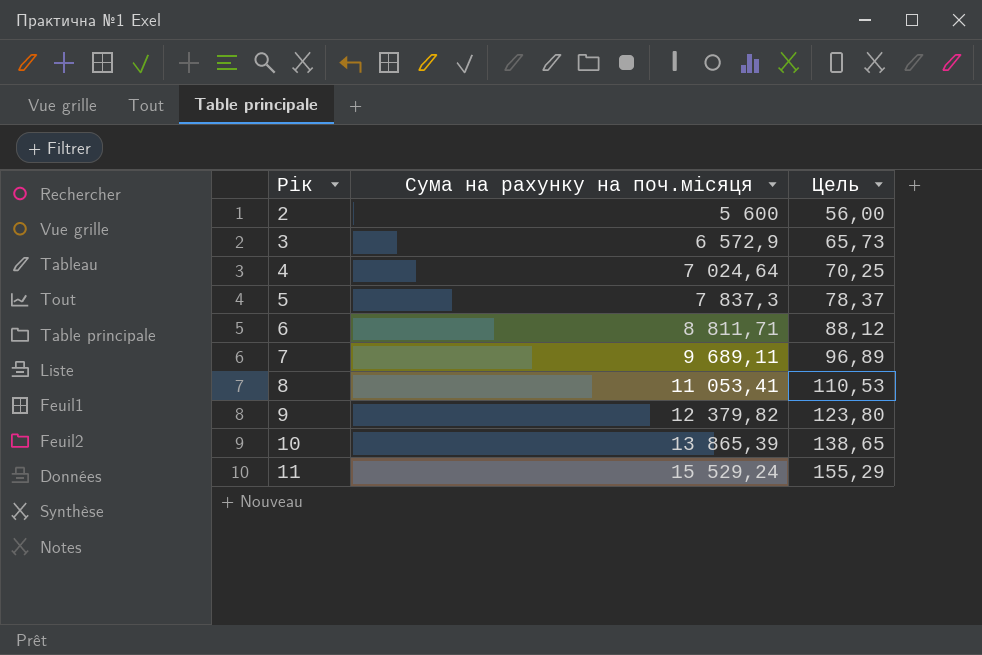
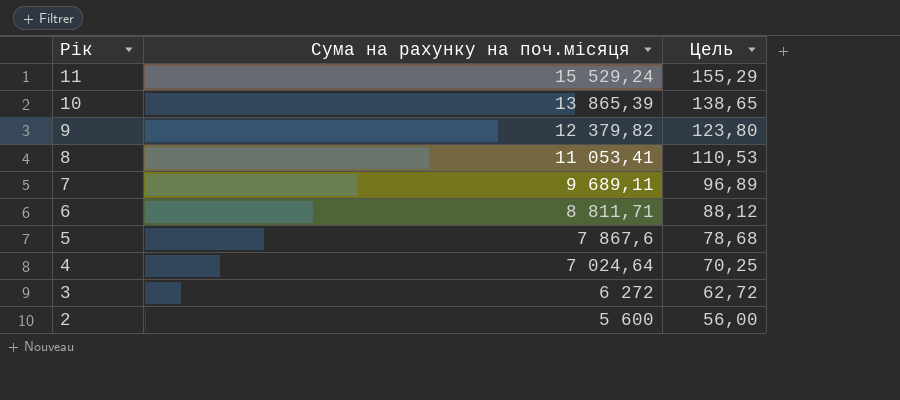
row order: Рік ascending -> Рік descending
5 | Сума на рахунку на поч.місяця: 7 837,3 -> 7 867,6
5 | Цель: 78,37 -> 78,68
3 | Сума на рахунку на поч.місяця: 6 572,9 -> 6 272
3 | Цель: 65,73 -> 62,72

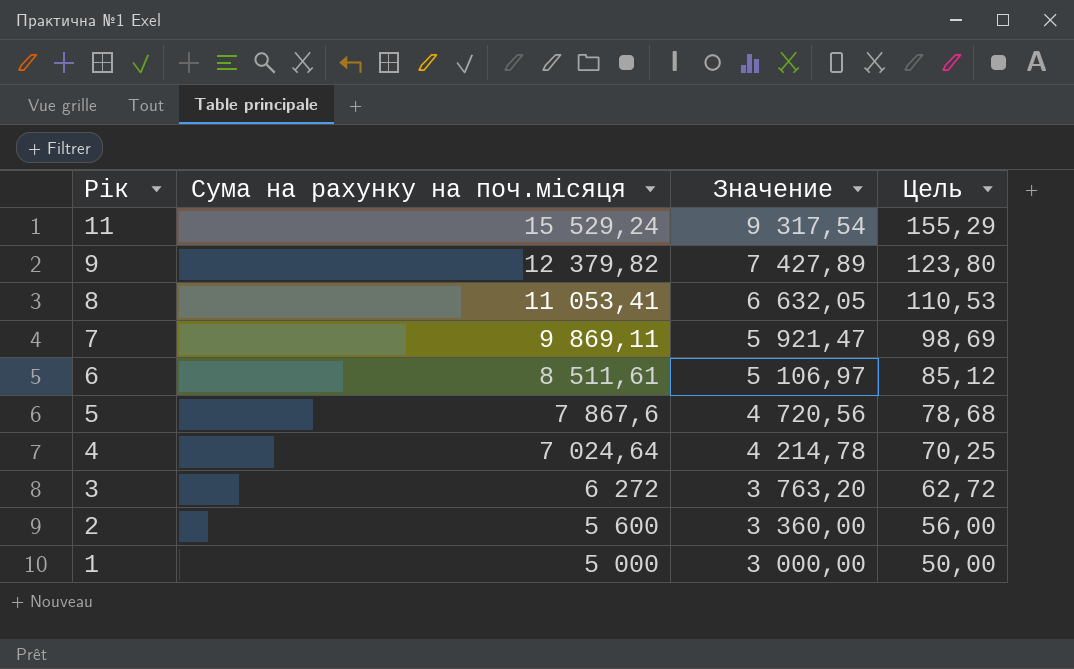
column Значение | formula: none -> [Сума на рахунку на поч.місяця] * 0,6
row 10: 13 865,39 | 138,65 -> none
7 | Сума на рахунку на поч.місяця: 9 689,11 -> 9 869,11
7 | Цель: 96,89 -> 98,69
6 | Сума на рахунку на поч.місяця: 8 811,71 -> 8 511,61
6 | Цель: 88,12 -> 85,12
row 1: none -> 5 000 | 3 000,00 | 50,00

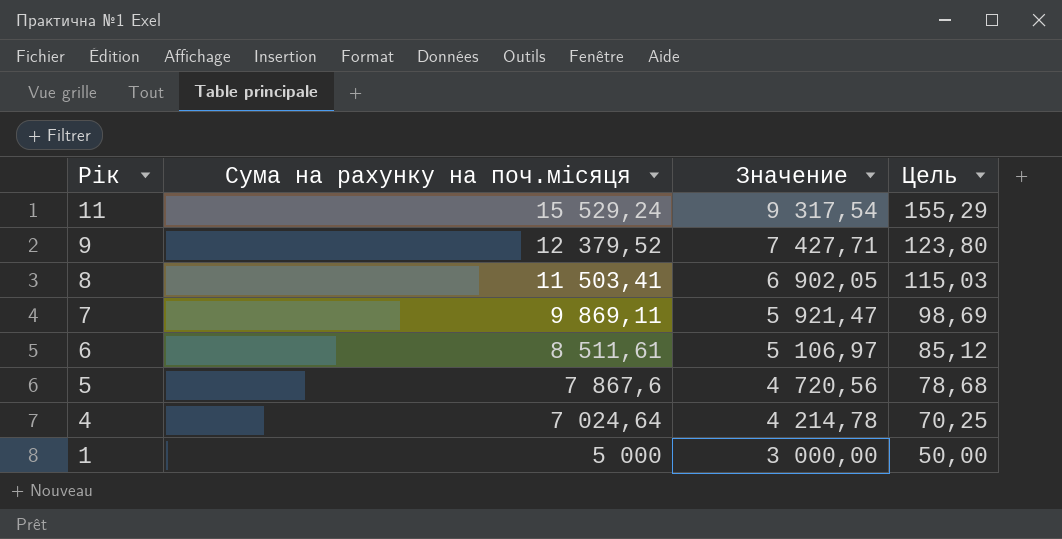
row 3: 6 272 | 3 763,20 | 62,72 -> none
row 2: 5 600 | 3 360,00 | 56,00 -> none
9 | Сума на рахунку на поч.місяця: 12 379,82 -> 12 379,52
9 | Значение: 7 427,89 -> 7 427,71
8 | Сума на рахунку на поч.місяця: 11 053,41 -> 11 503,41
8 | Значение: 6 632,05 -> 6 902,05
8 | Цель: 110,53 -> 115,03

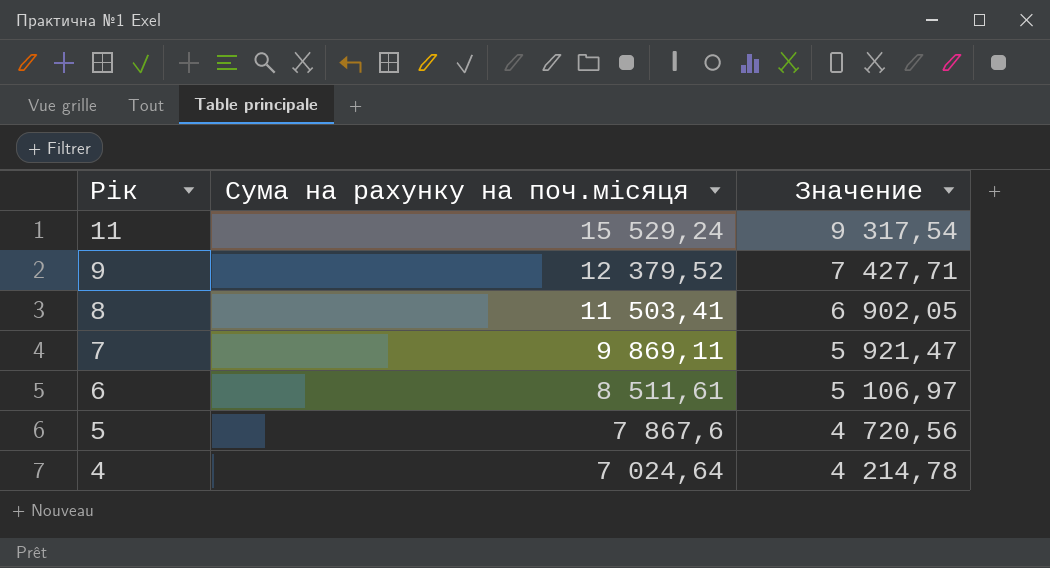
column Цель | formula: [Сума на рахунку на поч.місяця] * 0,01 -> none
row 1: 5 000 | 3 000,00 | 50,00 -> none

